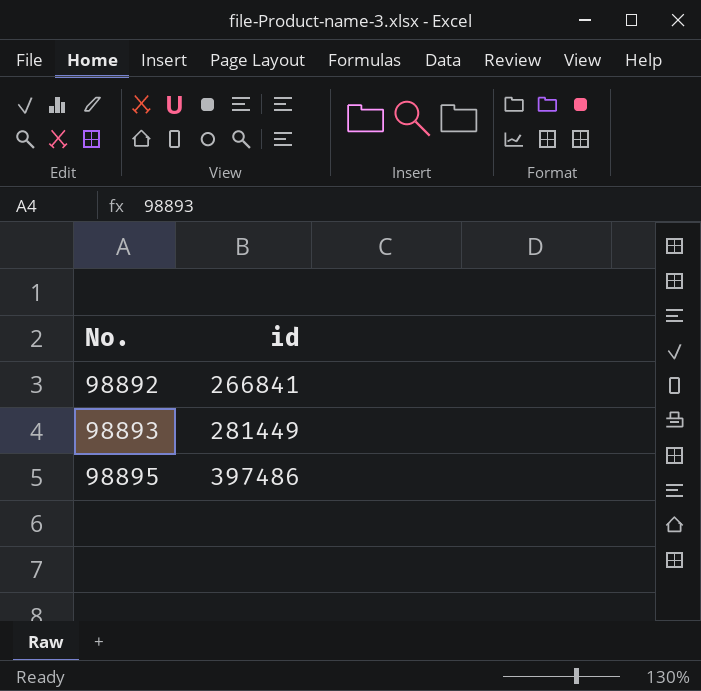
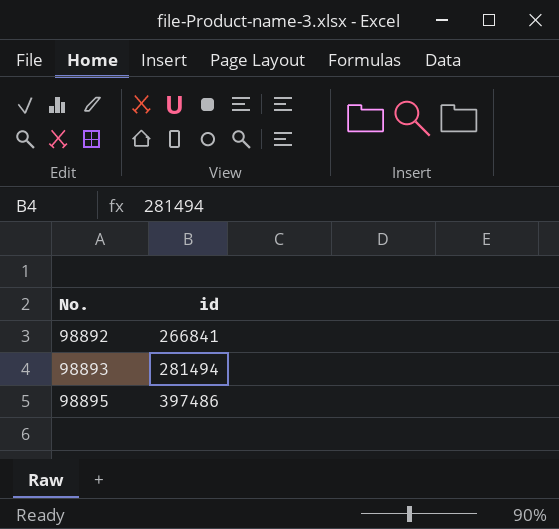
98893 | id: 281449 -> 281494

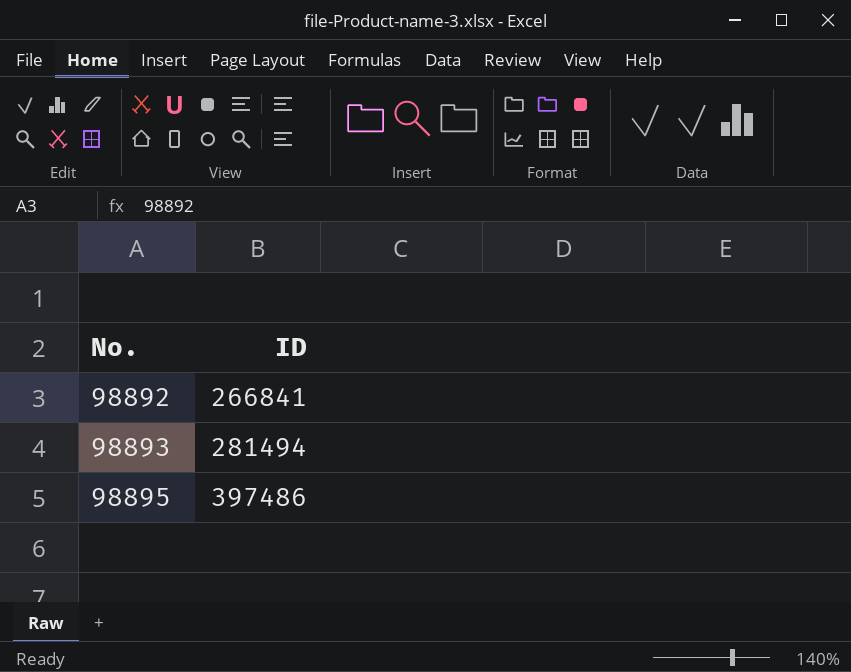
column name: id -> ID

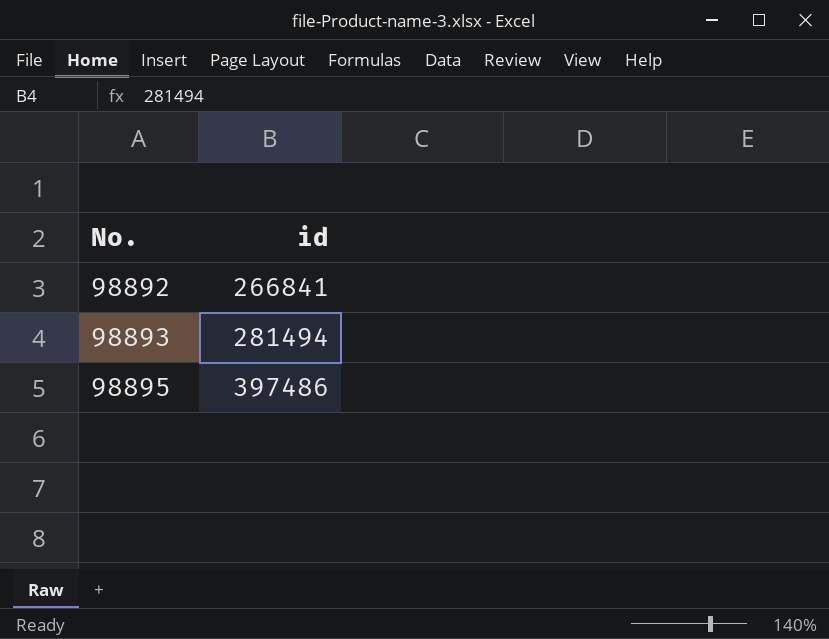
column name: ID -> id

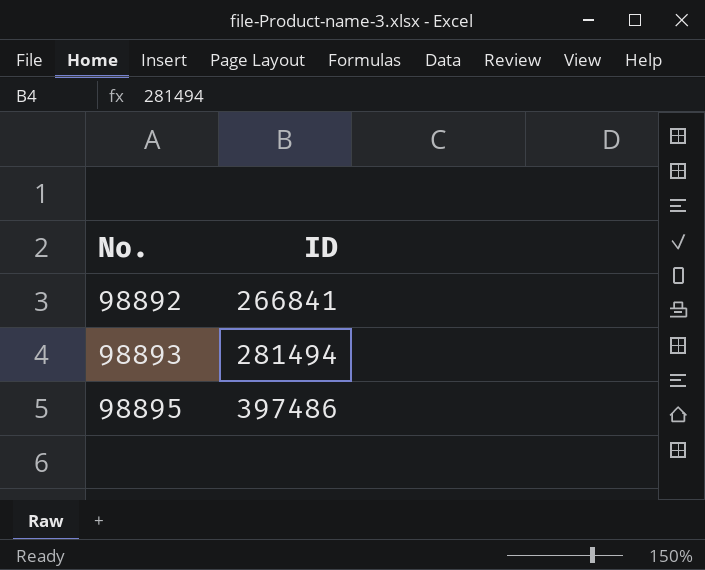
column name: id -> ID

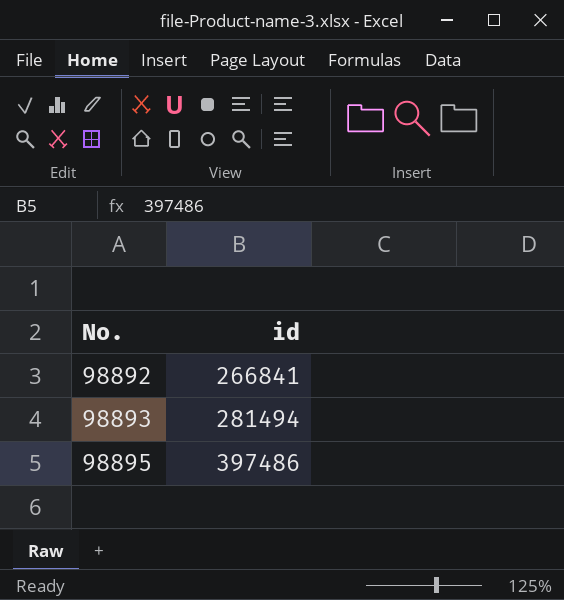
column name: ID -> id

